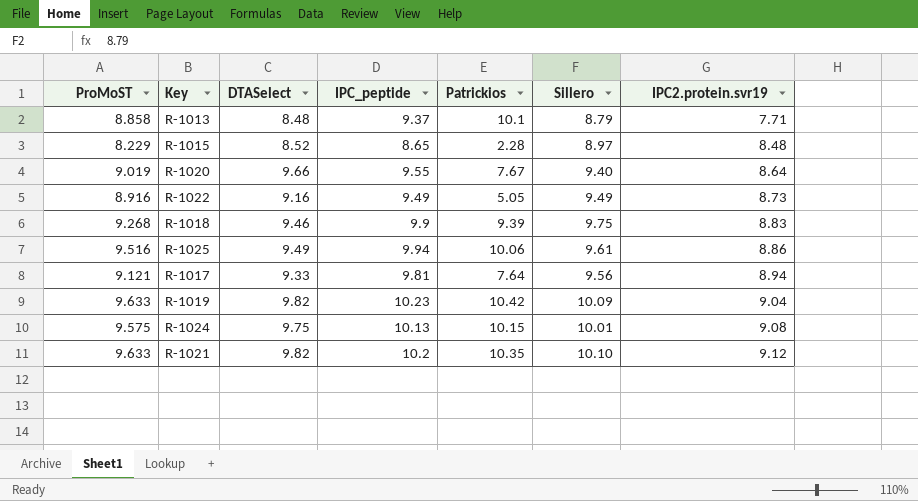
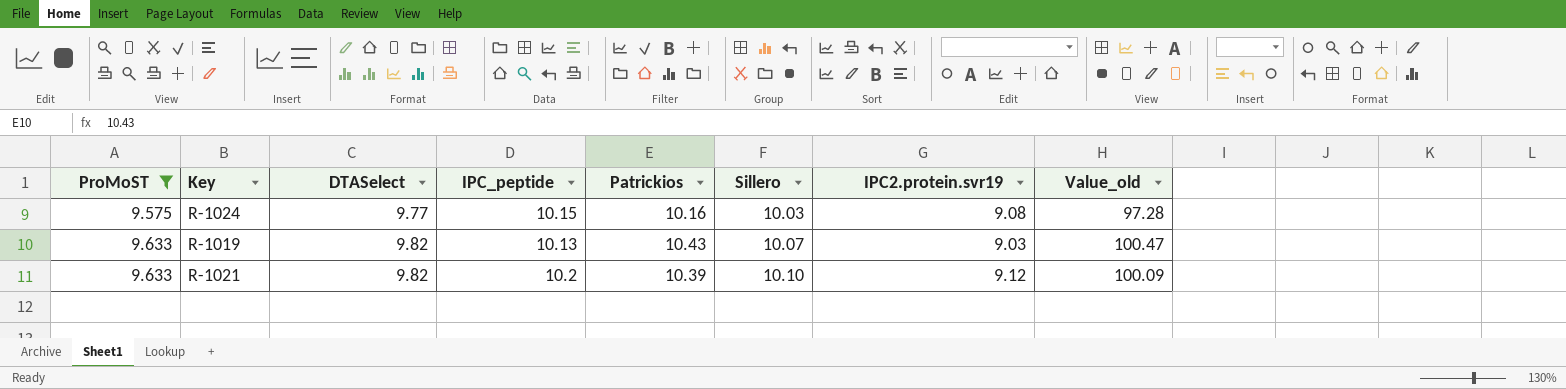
filter: none -> ProMoST >= 9.575
row order: IPC2.protein.svr19 ascending -> ProMoST ascending
column Value_old | formula: none -> [ProMoST] * [Patrickios]
R-1024 | DTASelect: 9.75 -> 9.77
R-1024 | IPC_peptide: 10.13 -> 10.15
R-1024 | Patrickios: 10.15 -> 10.16
R-1024 | Sillero: 10.01 -> 10.03
R-1019 | IPC_peptide: 10.23 -> 10.13
R-1019 | Patrickios: 10.42 -> 10.43
R-1019 | Sillero: 10.09 -> 10.07
R-1019 | IPC2.protein.svr19: 9.04 -> 9.03
R-1021 | Patrickios: 10.35 -> 10.39

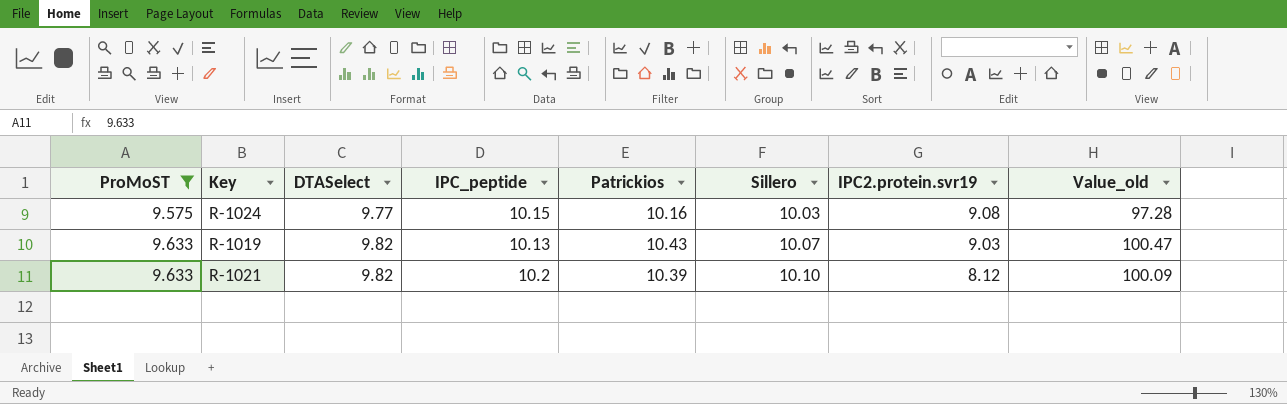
R-1021 | IPC2.protein.svr19: 9.12 -> 8.12

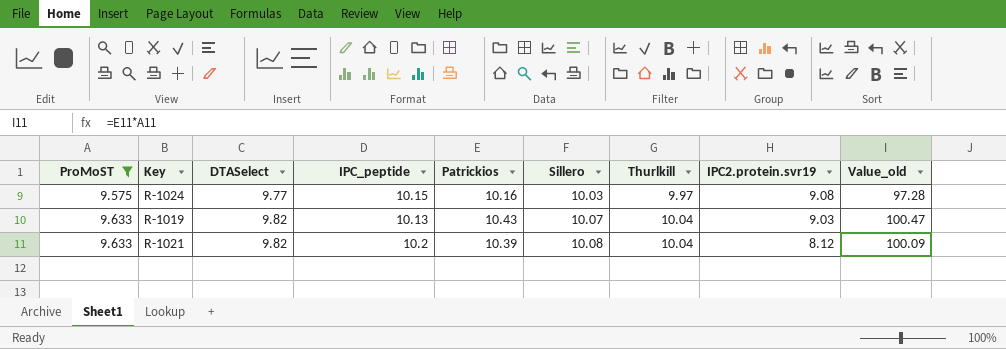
column Thurlkill | position: none -> 7
R-1021 | Sillero: 10.10 -> 10.08

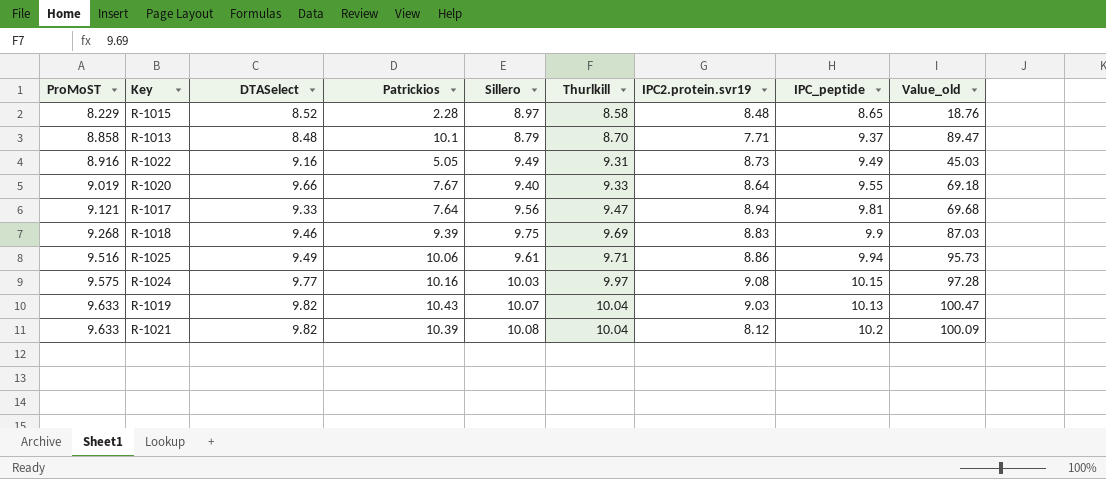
filter: ProMoST >= 9.575 -> none
column IPC_peptide | position: 4 -> 8

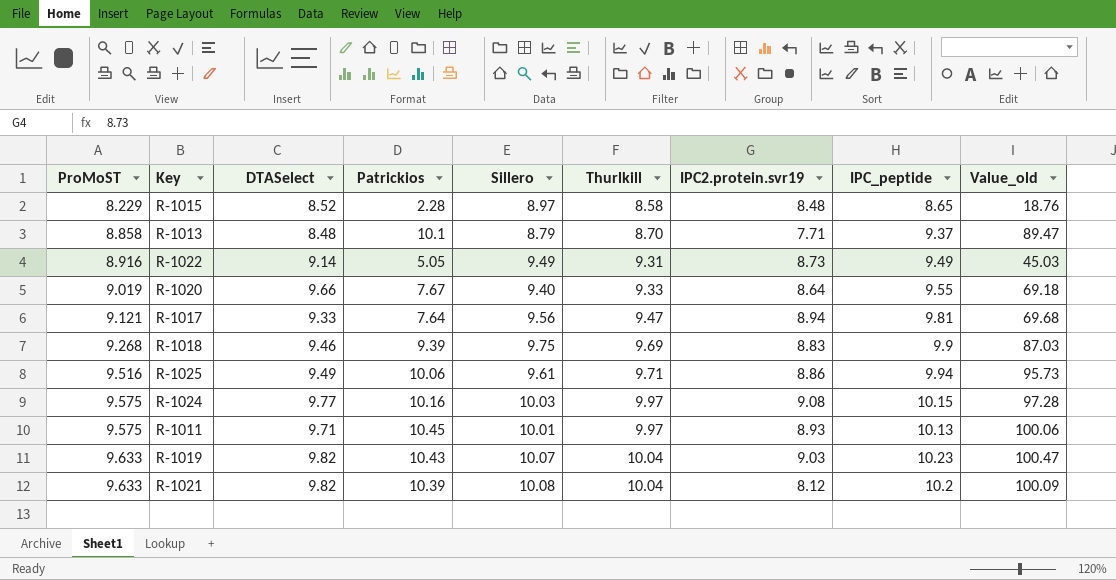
R-1022 | DTASelect: 9.16 -> 9.14
row R-1011: none -> 9.575 | 9.71 | 10.45 | 10.01 | 9.97 | 8.93 | 10.13 | 100.06
R-1019 | IPC_peptide: 10.13 -> 10.23

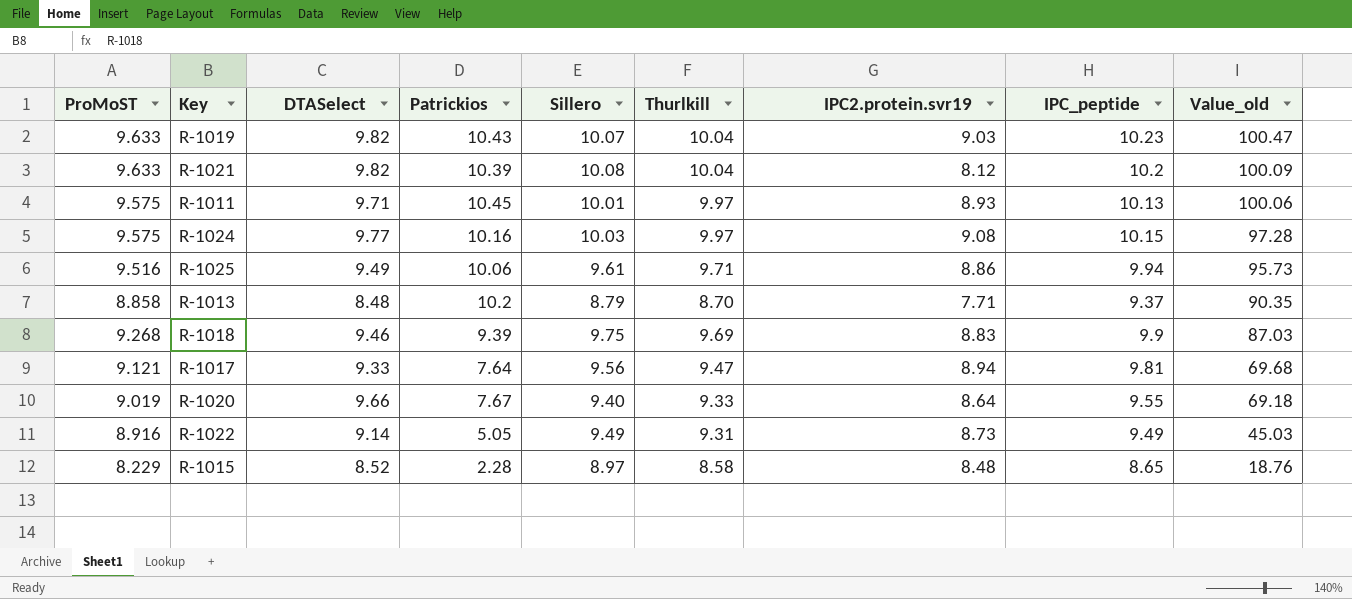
row order: ProMoST ascending -> Value_old descending
R-1013 | Patrickios: 10.1 -> 10.2
R-1013 | Value_old: 89.47 -> 90.35

